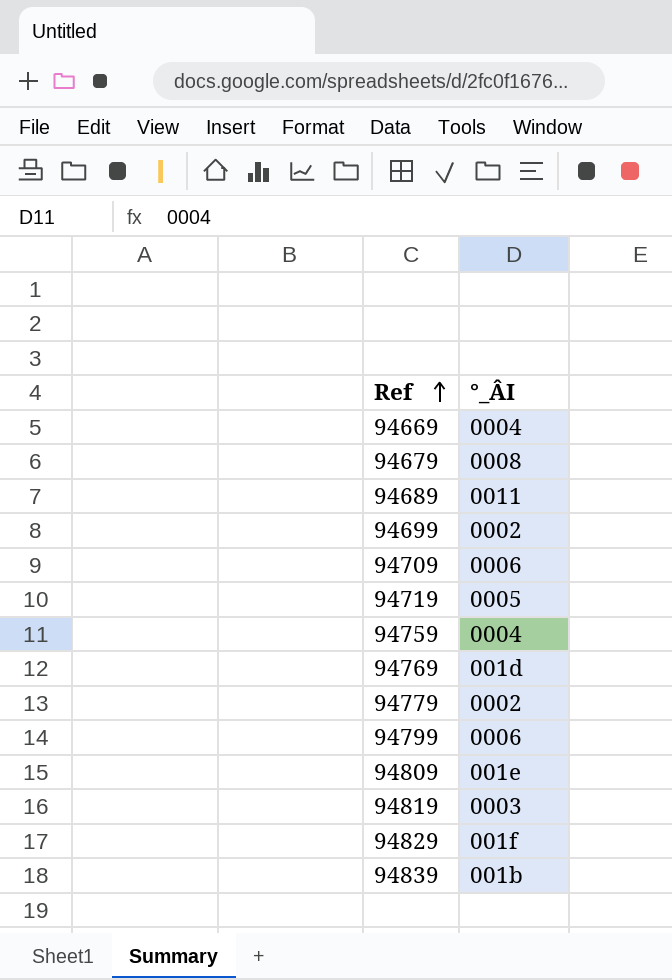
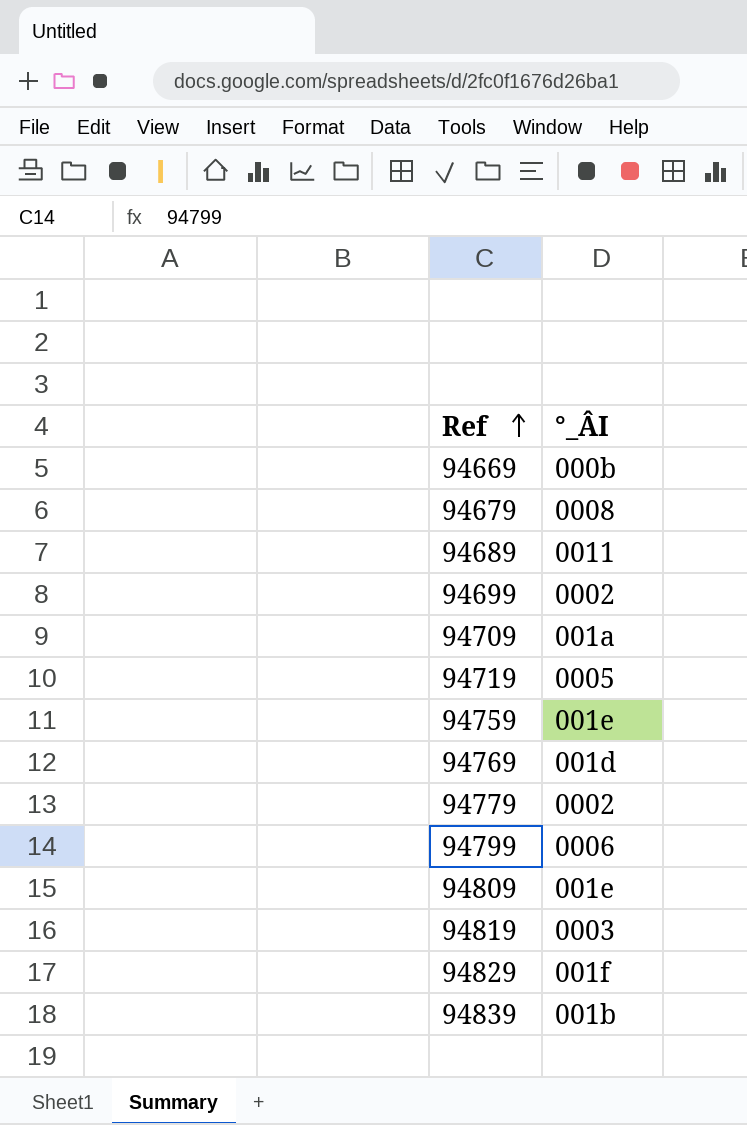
94669 | °_ÂI: 0004 -> 000b
94709 | °_ÂI: 0006 -> 001a
94759 | °_ÂI: 0004 -> 001e

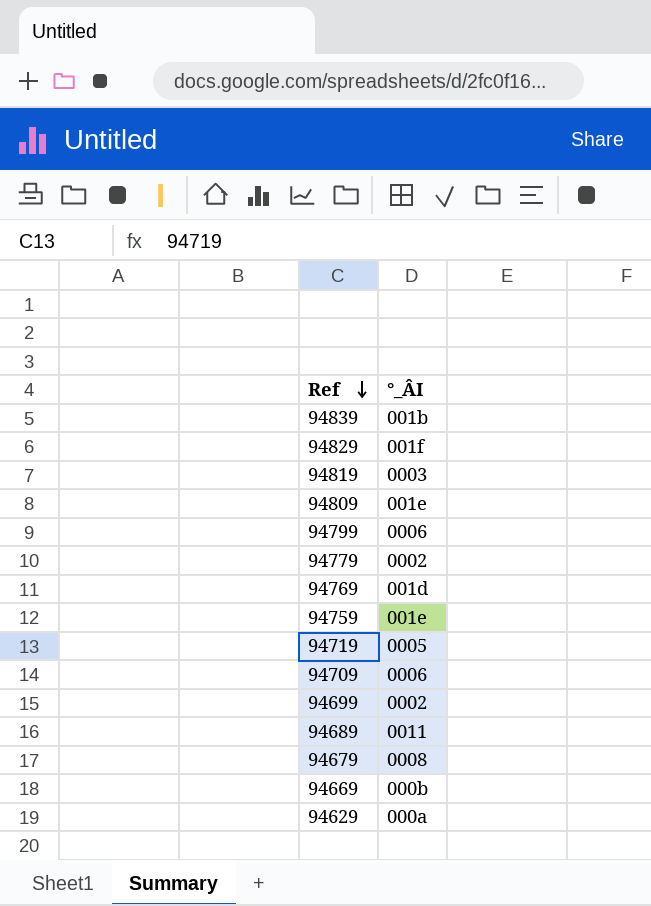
row order: Ref ascending -> Ref descending
94709 | °_ÂI: 001a -> 0006
row 94629: none -> 000a

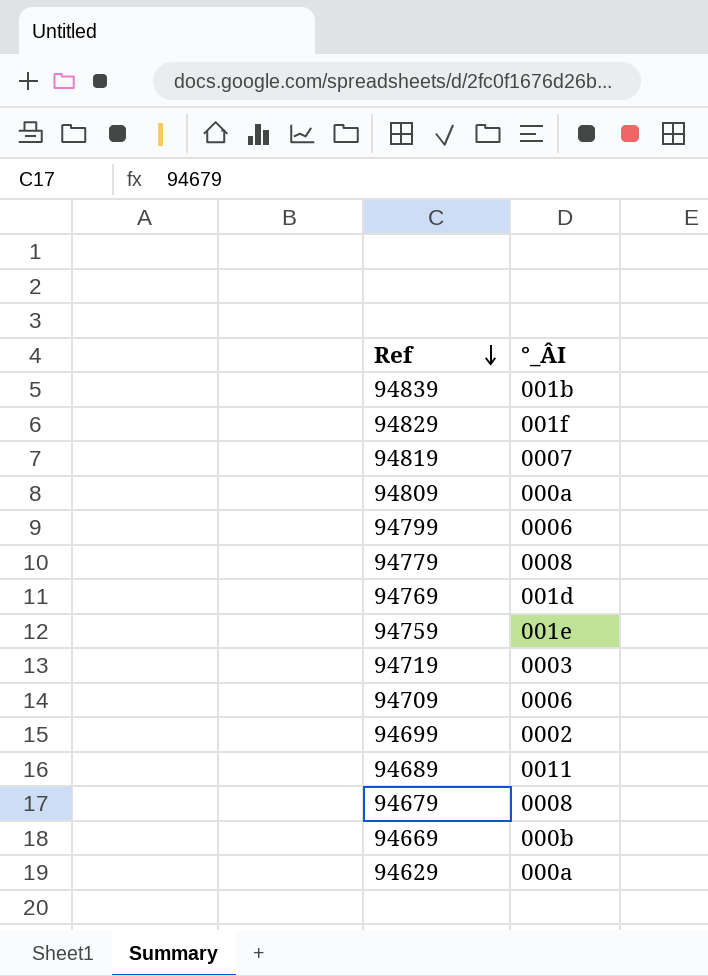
94819 | °_ÂI: 0003 -> 0007
94809 | °_ÂI: 001e -> 000a
94779 | °_ÂI: 0002 -> 0008
94719 | °_ÂI: 0005 -> 0003

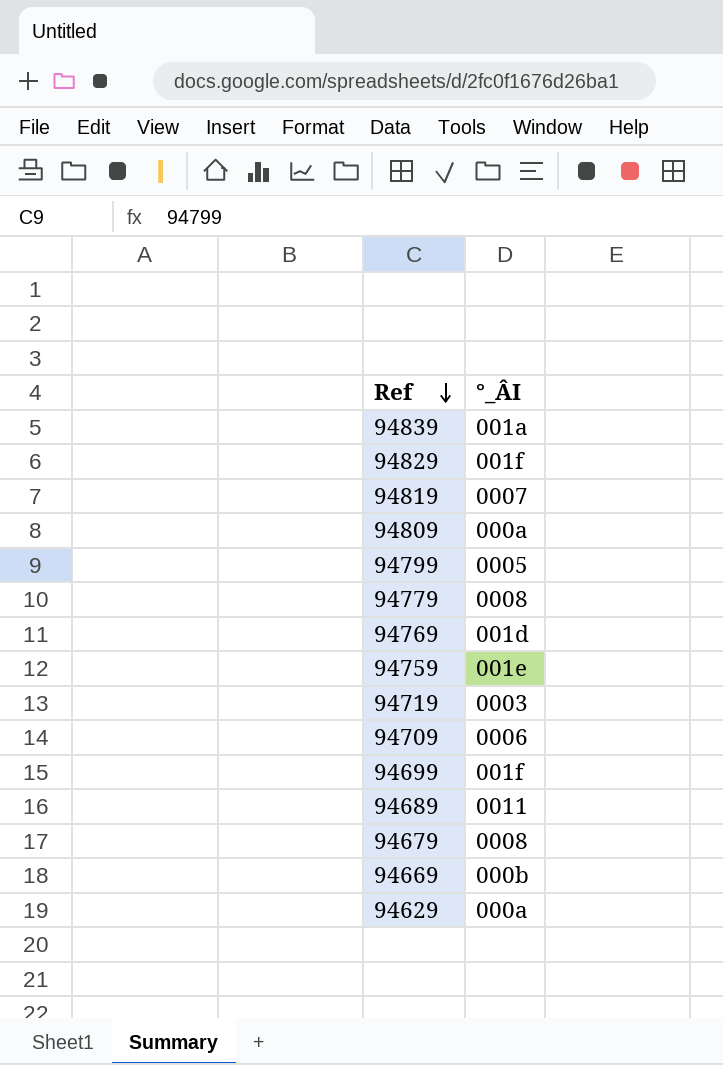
94839 | °_ÂI: 001b -> 001a
94799 | °_ÂI: 0006 -> 0005
94699 | °_ÂI: 0002 -> 001f

